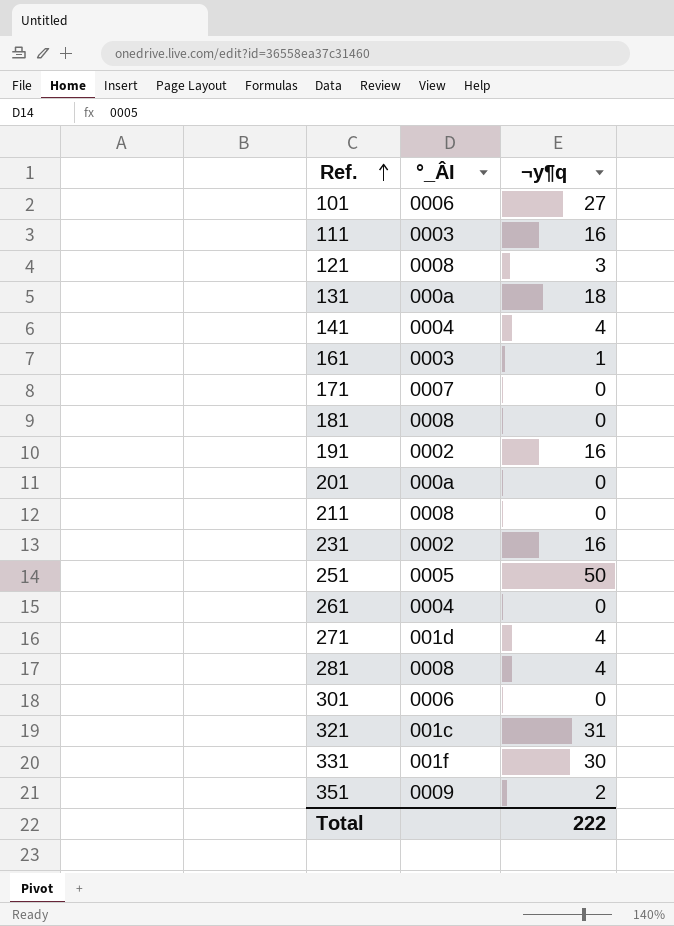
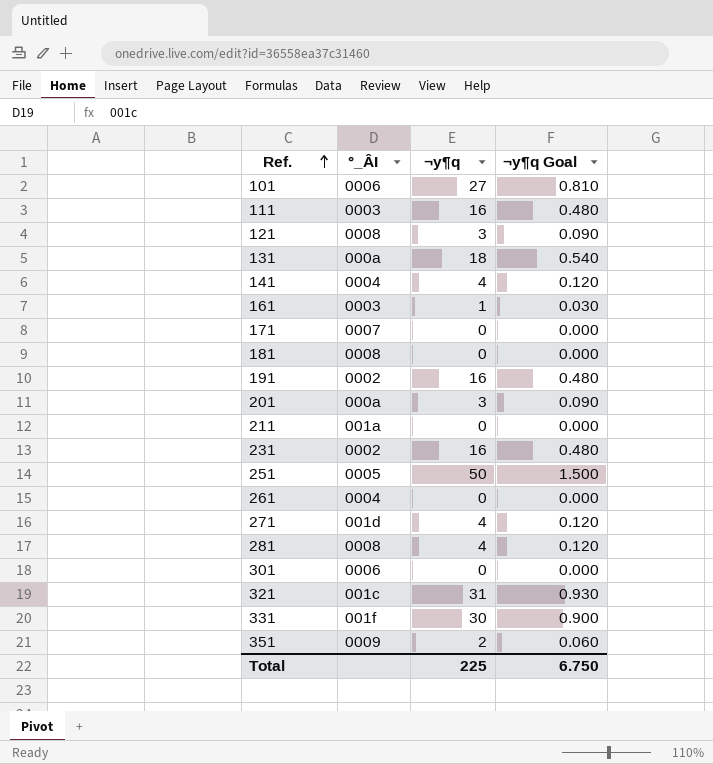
column ¬y¶q Goal | formula: none -> [¬y¶q] * 0.03
201 | ¬y¶q: 0 -> 3
211 | °_ÂI: 0008 -> 001a
Total | ¬y¶q: 222 -> 225

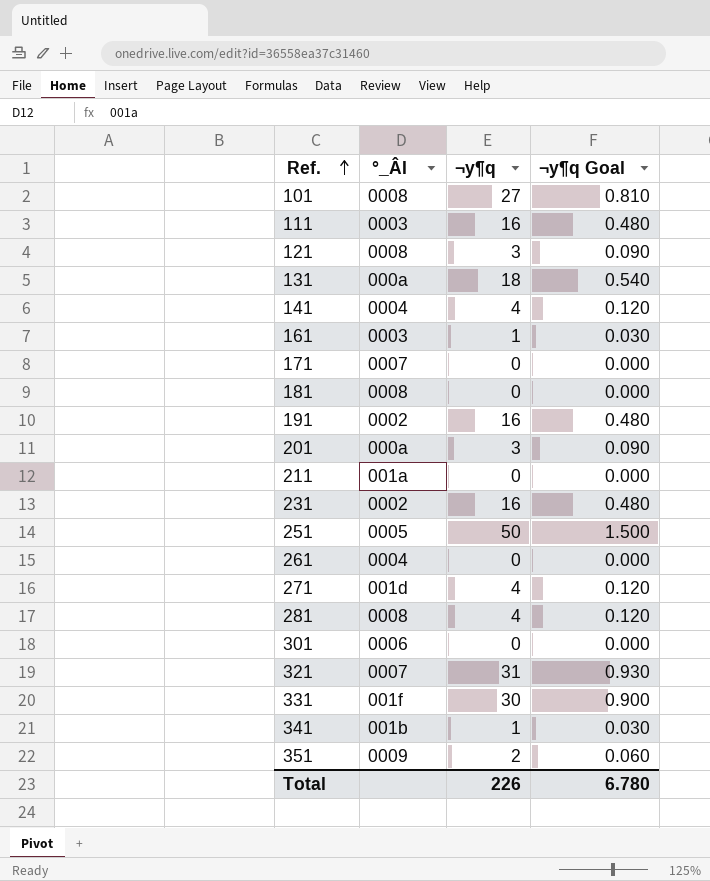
101 | °_ÂI: 0006 -> 0008
321 | °_ÂI: 001c -> 0007
row 341: none -> 001b | 1 | 0.030
Total | ¬y¶q: 225 -> 226
Total | ¬y¶q Goal: 6.750 -> 6.780

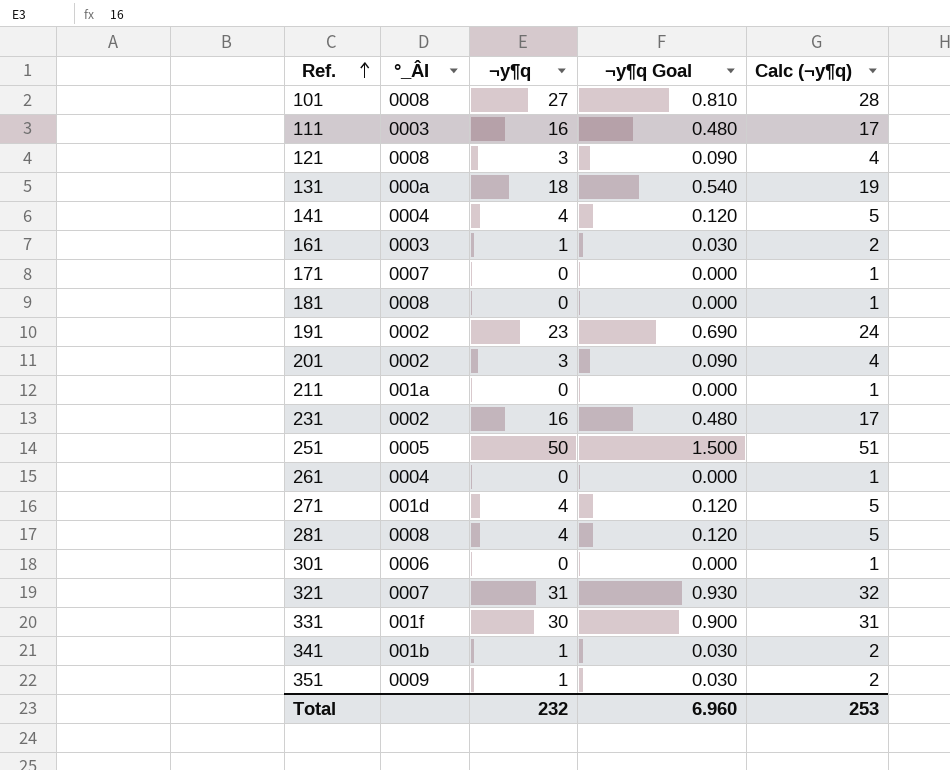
column Calc (¬y¶q) | formula: none -> [¬y¶q] + 1
191 | ¬y¶q: 16 -> 23
191 | ¬y¶q Goal: 0.480 -> 0.690
201 | °_ÂI: 000a -> 0002
351 | ¬y¶q: 2 -> 1
351 | ¬y¶q Goal: 0.060 -> 0.030
Total | ¬y¶q: 226 -> 232
Total | ¬y¶q Goal: 6.780 -> 6.960

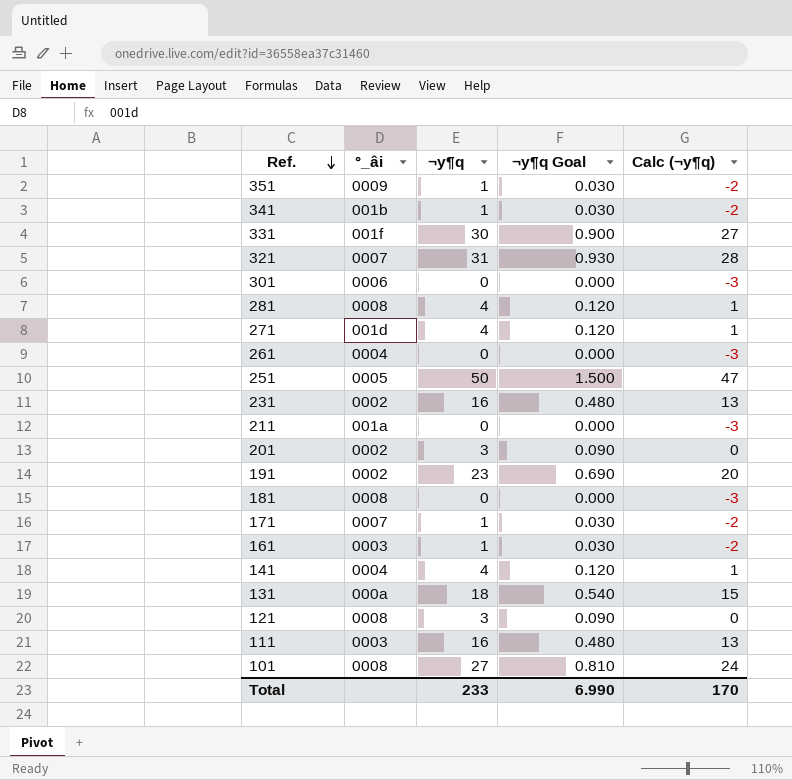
row order: Ref. ascending -> Ref. descending
column name: °_ÂI -> °_âi
column Calc (¬y¶q) | formula: [¬y¶q] + 1 -> [¬y¶q] - 3
171 | ¬y¶q: 0 -> 1
171 | ¬y¶q Goal: 0.000 -> 0.030
Total | ¬y¶q: 232 -> 233
Total | ¬y¶q Goal: 6.960 -> 6.990
Total | Calc (¬y¶q): 253 -> 170

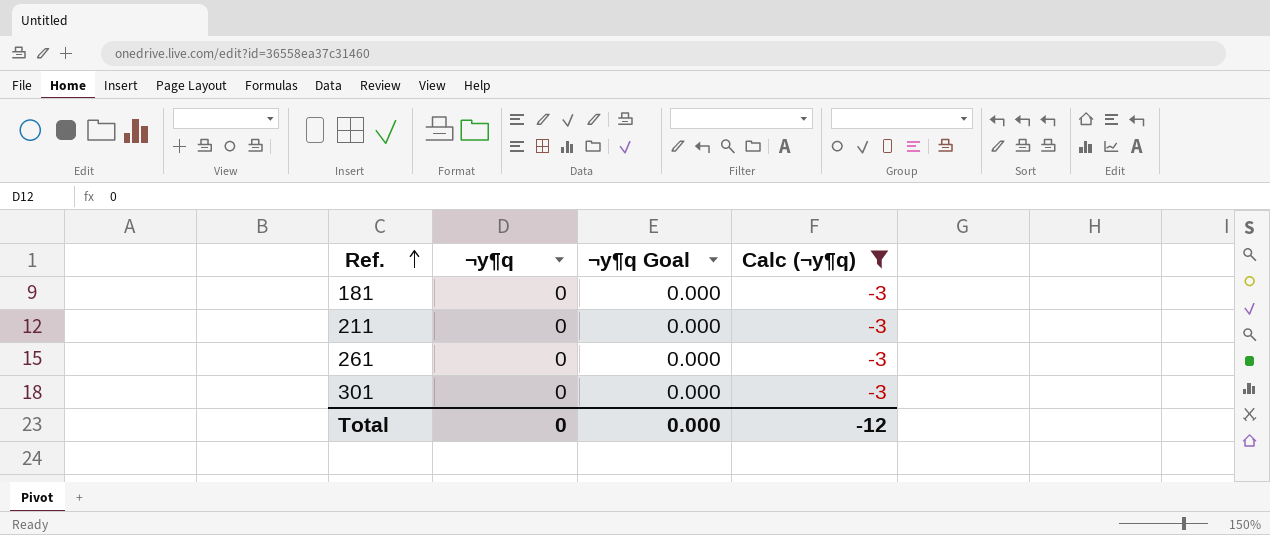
filter: none -> Calc (¬y¶q) = -3
row order: Ref. descending -> Ref. ascending
column °_âi | position: 2 -> none
Total | ¬y¶q: 233 -> 0
Total | ¬y¶q Goal: 6.990 -> 0.000
Total | Calc (¬y¶q): 170 -> -12

